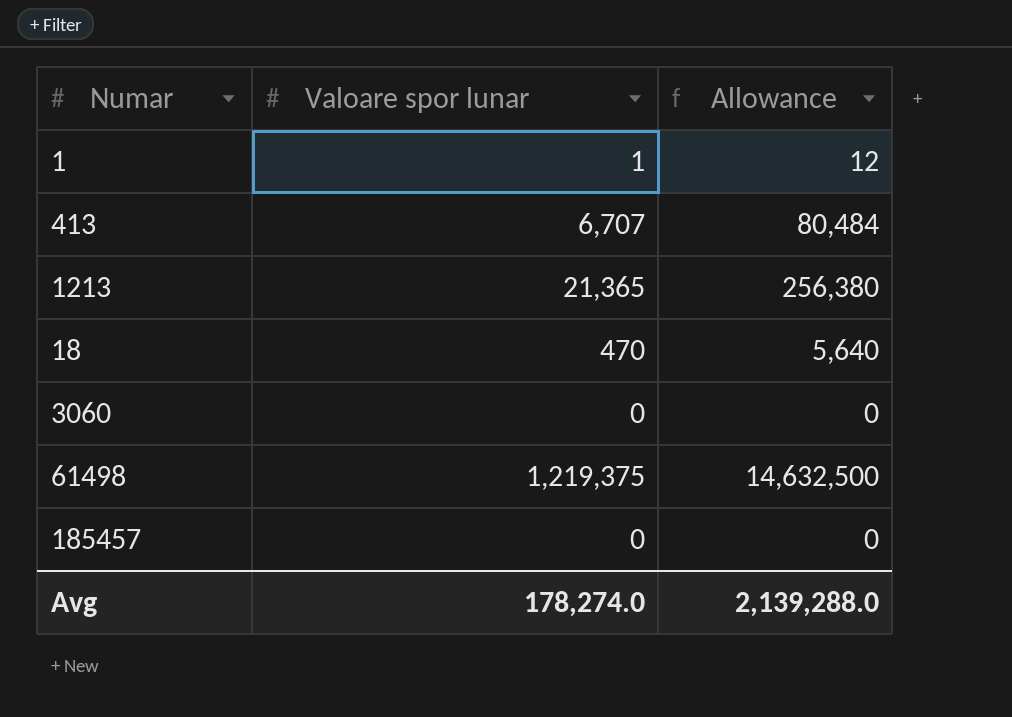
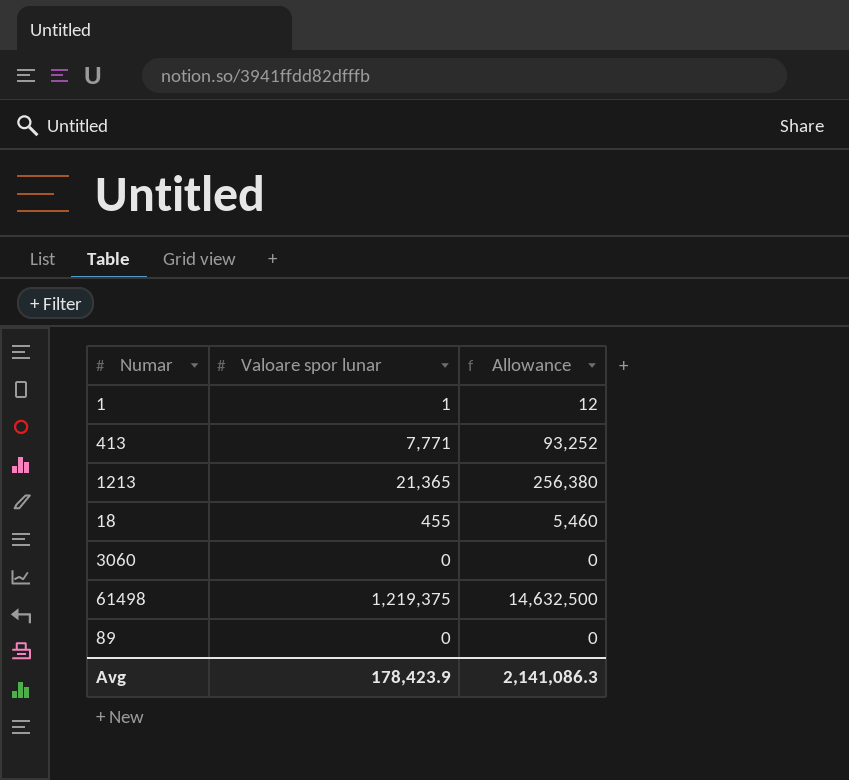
row 185457: 0 | 0 -> none
413 | Valoare spor lunar: 6,707 -> 7,771
413 | Allowance: 80,484 -> 93,252
18 | Valoare spor lunar: 470 -> 455
18 | Allowance: 5,640 -> 5,460
row 89: none -> 0 | 0
Avg | Valoare spor lunar: 178,274.0 -> 178,423.9
Avg | Allowance: 2,139,288.0 -> 2,141,086.3

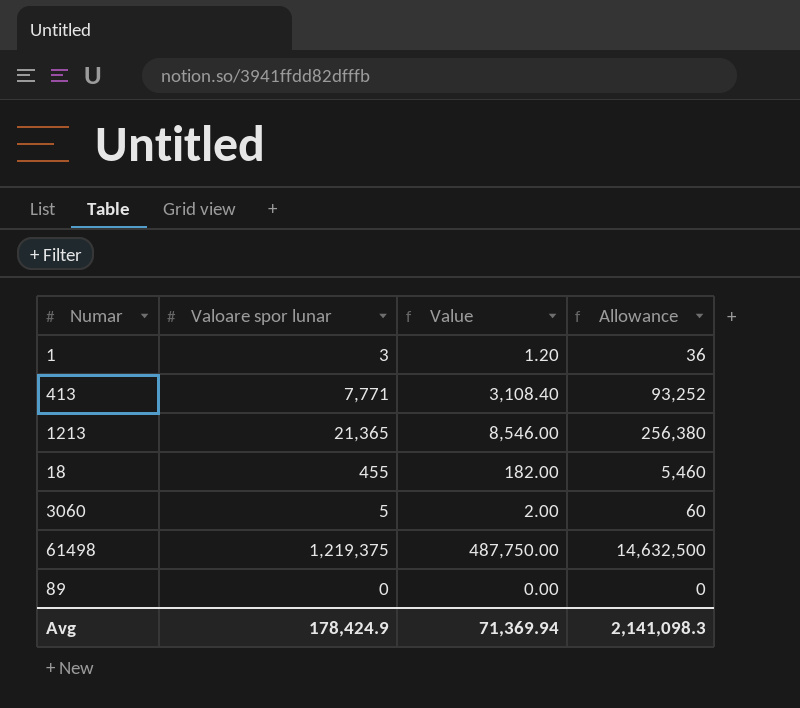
column Value | formula: none -> [Valoare spor lunar] * 0.4
1 | Valoare spor lunar: 1 -> 3
1 | Allowance: 12 -> 36
3060 | Valoare spor lunar: 0 -> 5
3060 | Allowance: 0 -> 60
Avg | Valoare spor lunar: 178,423.9 -> 178,424.9
Avg | Allowance: 2,141,086.3 -> 2,141,098.3

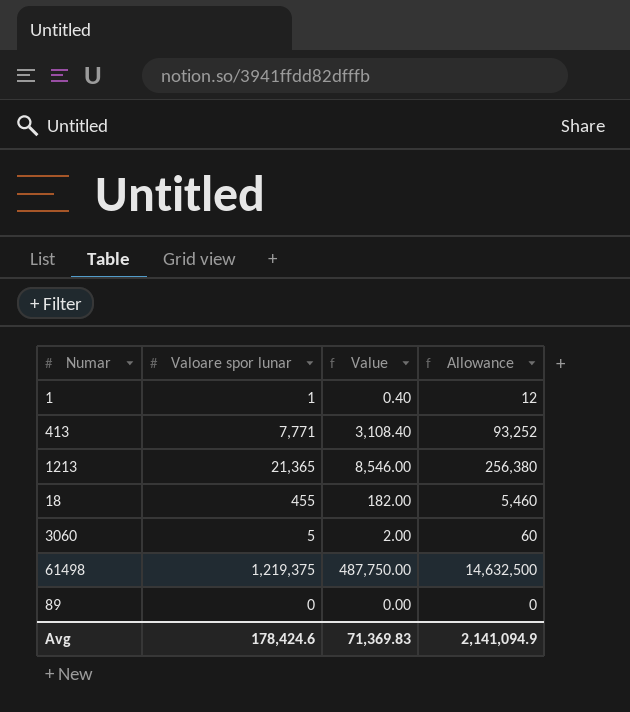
1 | Valoare spor lunar: 3 -> 1
1 | Value: 1.20 -> 0.40
1 | Allowance: 36 -> 12
Avg | Valoare spor lunar: 178,424.9 -> 178,424.6
Avg | Value: 71,369.94 -> 71,369.83
Avg | Allowance: 2,141,098.3 -> 2,141,094.9

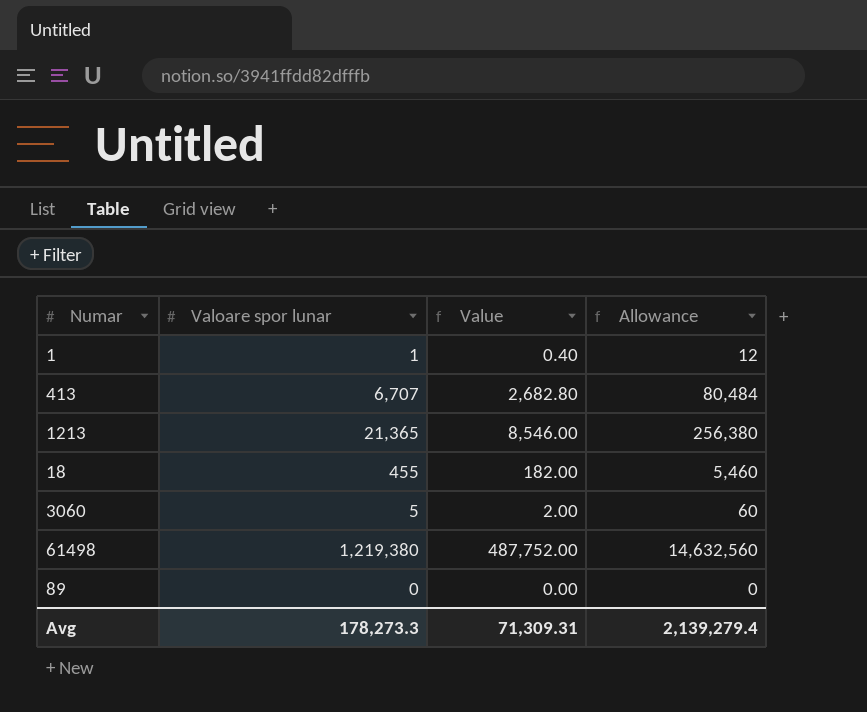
413 | Valoare spor lunar: 7,771 -> 6,707
413 | Value: 3,108.40 -> 2,682.80
413 | Allowance: 93,252 -> 80,484
61498 | Valoare spor lunar: 1,219,375 -> 1,219,380
61498 | Value: 487,750.00 -> 487,752.00
61498 | Allowance: 14,632,500 -> 14,632,560
Avg | Valoare spor lunar: 178,424.6 -> 178,273.3
Avg | Value: 71,369.83 -> 71,309.31
Avg | Allowance: 2,141,094.9 -> 2,139,279.4

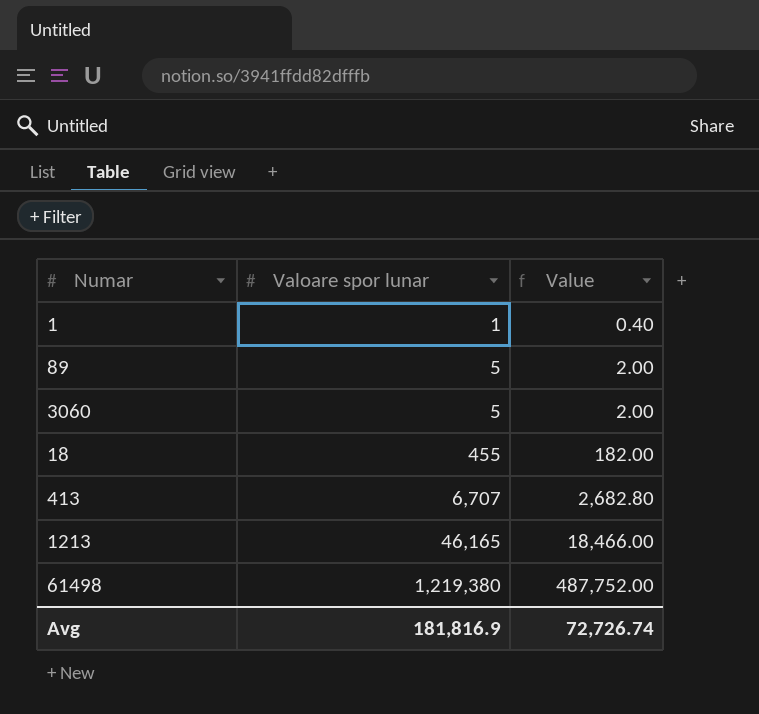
row order: none -> Valoare spor lunar ascending
column Allowance | formula: [Valoare spor lunar] * 12 -> none
89 | Valoare spor lunar: 0 -> 5
89 | Value: 0.00 -> 2.00
1213 | Valoare spor lunar: 21,365 -> 46,165
1213 | Value: 8,546.00 -> 18,466.00
Avg | Valoare spor lunar: 178,273.3 -> 181,816.9
Avg | Value: 71,309.31 -> 72,726.74

